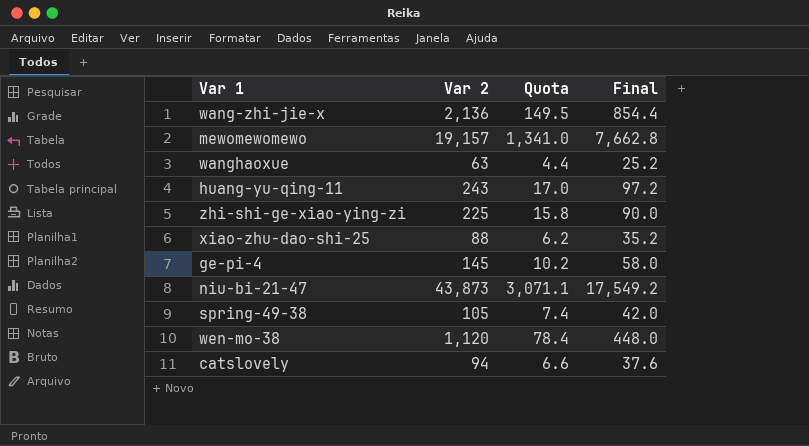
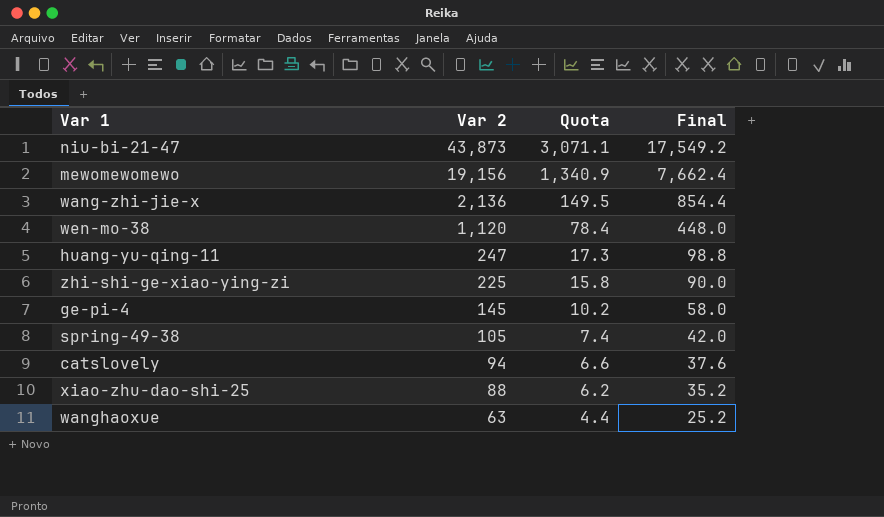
row order: none -> Var 2 descending
mewomewomewo | Var 2: 19,157 -> 19,156
mewomewomewo | Quota: 1,341.0 -> 1,340.9
mewomewomewo | Final: 7,662.8 -> 7,662.4
huang-yu-qing-11 | Var 2: 243 -> 247
huang-yu-qing-11 | Quota: 17.0 -> 17.3
huang-yu-qing-11 | Final: 97.2 -> 98.8

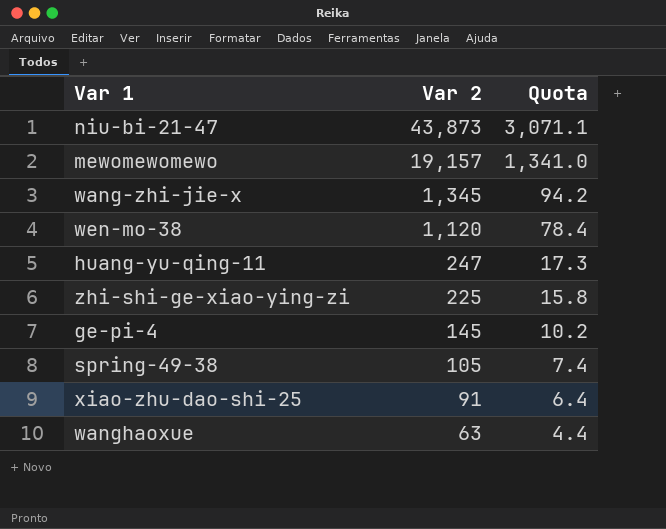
column Final | formula: [Var 2] * 0.4 -> none
row catslovely: 94 | 6.6 | 37.6 -> none
mewomewomewo | Var 2: 19,156 -> 19,157
mewomewomewo | Quota: 1,340.9 -> 1,341.0
wang-zhi-jie-x | Var 2: 2,136 -> 1,345
wang-zhi-jie-x | Quota: 149.5 -> 94.2
xiao-zhu-dao-shi-25 | Var 2: 88 -> 91
xiao-zhu-dao-shi-25 | Quota: 6.2 -> 6.4

